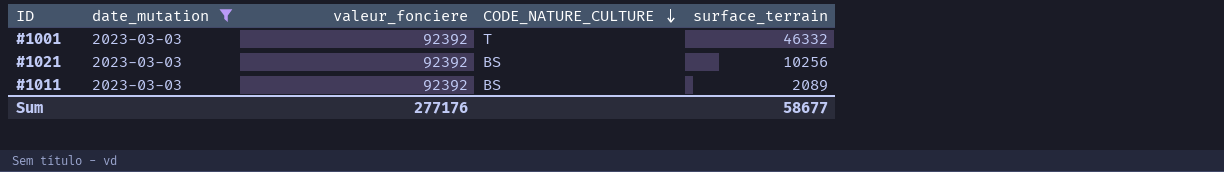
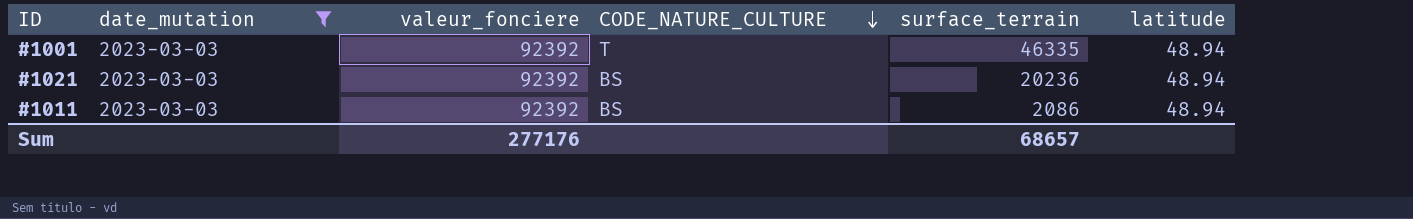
column latitude | position: none -> 6
#1001 | surface_terrain: 46332 -> 46335
#1021 | surface_terrain: 10256 -> 20236
#1011 | surface_terrain: 2089 -> 2086
Sum | surface_terrain: 58677 -> 68657

